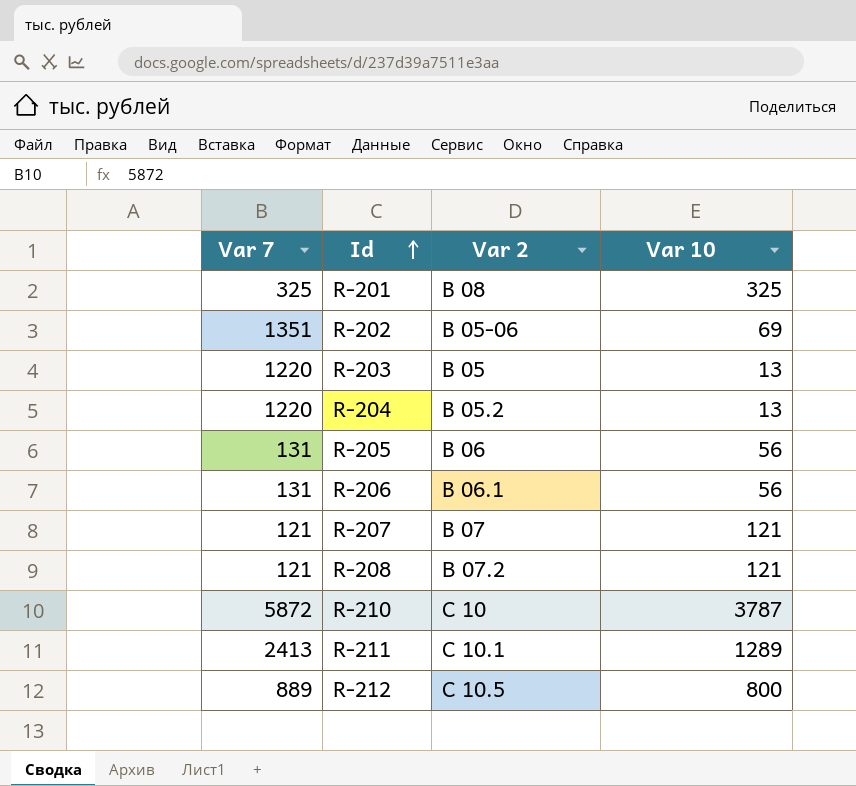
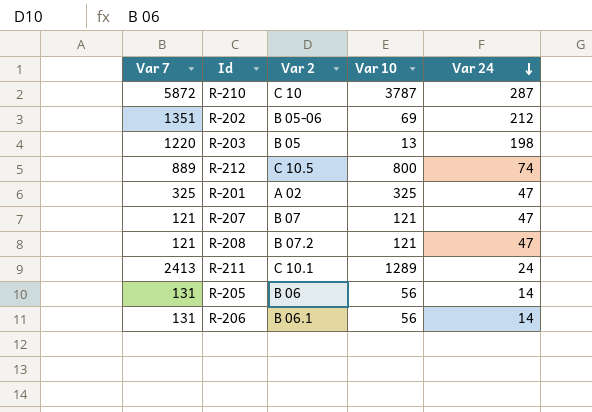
row order: Id ascending -> Var 24 descending
column Var 24 | position: none -> 5
row R-204: 1220 | B 05.2 | 13 -> none
R-201 | Var 2: B 08 -> А 02

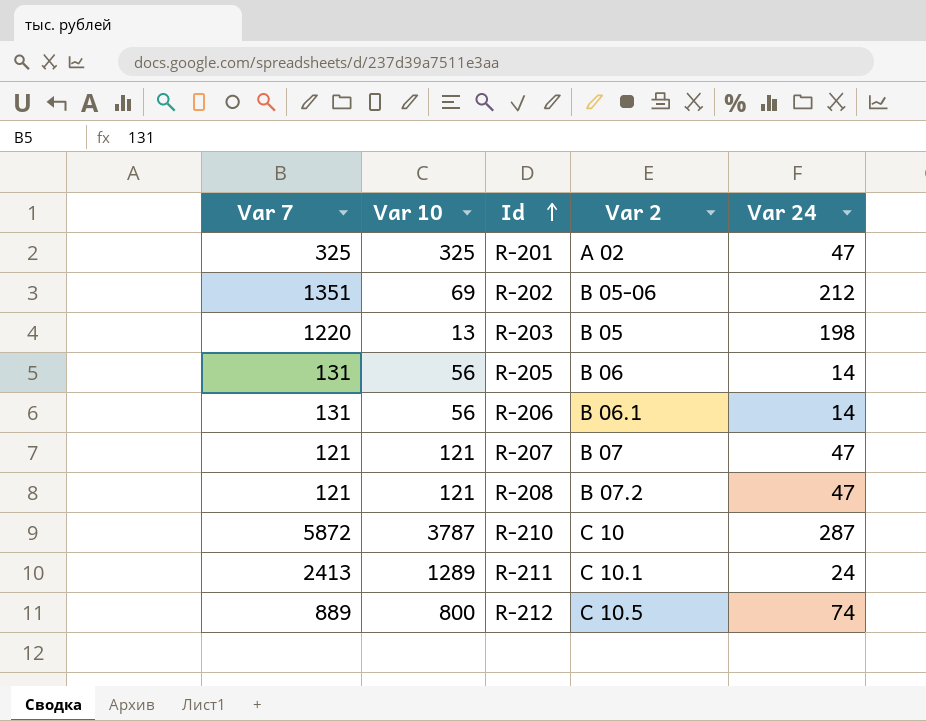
row order: Var 24 descending -> Id ascending
column Var 10 | position: 4 -> 2

